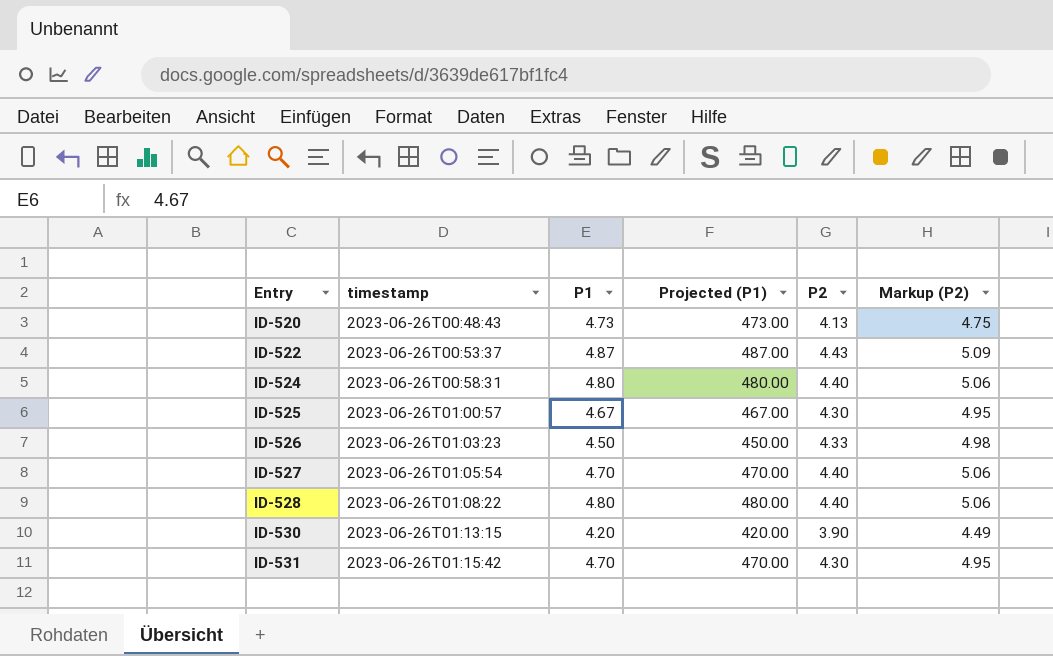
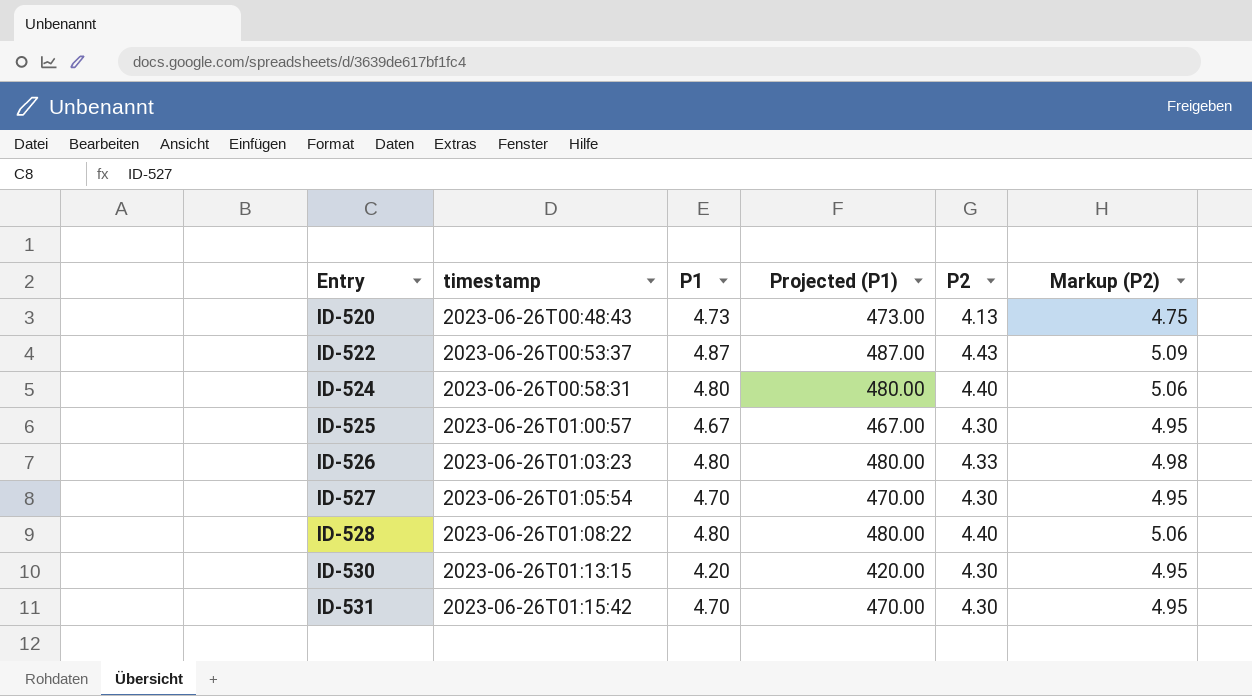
ID-526 | P1: 4.50 -> 4.80
ID-526 | Projected (P1): 450.00 -> 480.00
ID-527 | P2: 4.40 -> 4.30
ID-527 | Markup (P2): 5.06 -> 4.95
ID-530 | P2: 3.90 -> 4.30
ID-530 | Markup (P2): 4.49 -> 4.95

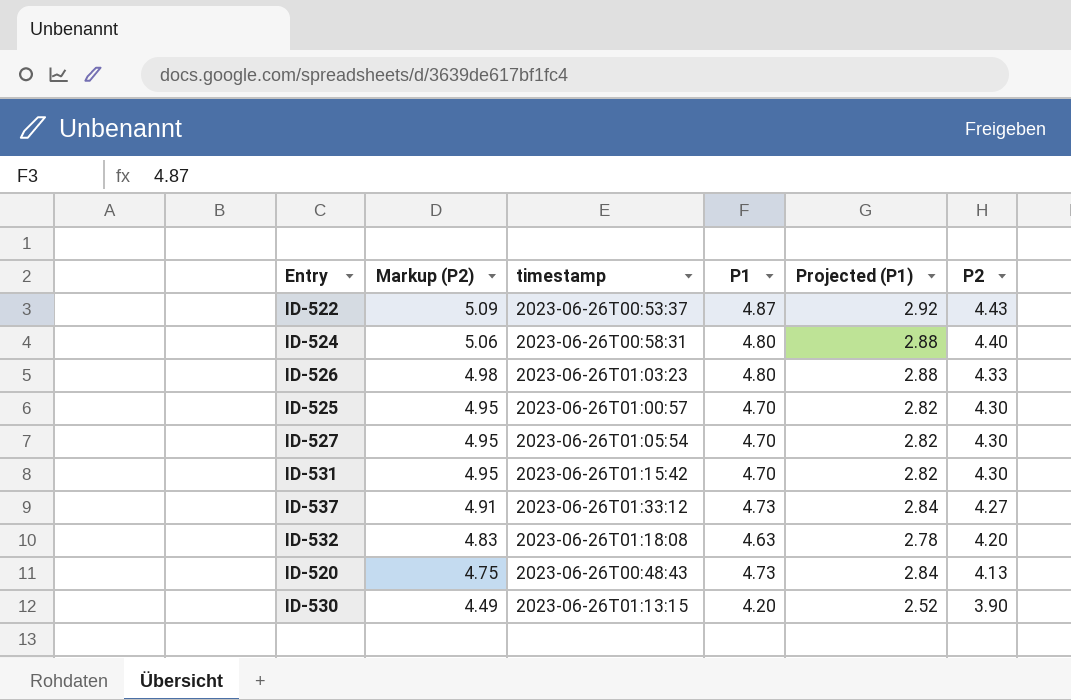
row order: Entry ascending -> Markup (P2) descending
column Markup (P2) | position: 6 -> 2
column Projected (P1) | formula: [P1] * 100 -> [P1] * 0.6
row ID-528: 2023-06-26T01:08:22 | 4.80 | 480.00 | 4.40 | 5.06 -> none
ID-525 | P1: 4.67 -> 4.70
row ID-537: none -> 4.91 | 2023-06-26T01:33:12 | 4.73 | 2.84 | 4.27
row ID-532: none -> 4.83 | 2023-06-26T01:18:08 | 4.63 | 2.78 | 4.20
ID-530 | Markup (P2): 4.95 -> 4.49
ID-530 | P2: 4.30 -> 3.90

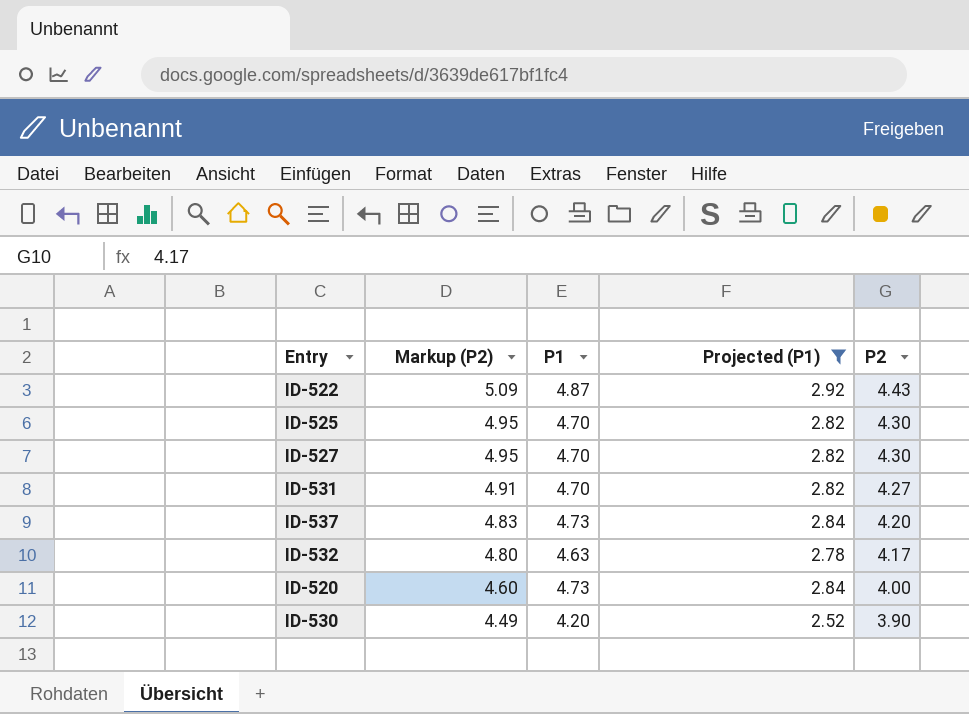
filter: none -> Projected (P1) != 2.88
column timestamp | position: 3 -> none
ID-531 | Markup (P2): 4.95 -> 4.91
ID-531 | P2: 4.30 -> 4.27
ID-537 | Markup (P2): 4.91 -> 4.83
ID-537 | P2: 4.27 -> 4.20
ID-532 | Markup (P2): 4.83 -> 4.80
ID-532 | P2: 4.20 -> 4.17
ID-520 | Markup (P2): 4.75 -> 4.60
ID-520 | P2: 4.13 -> 4.00

